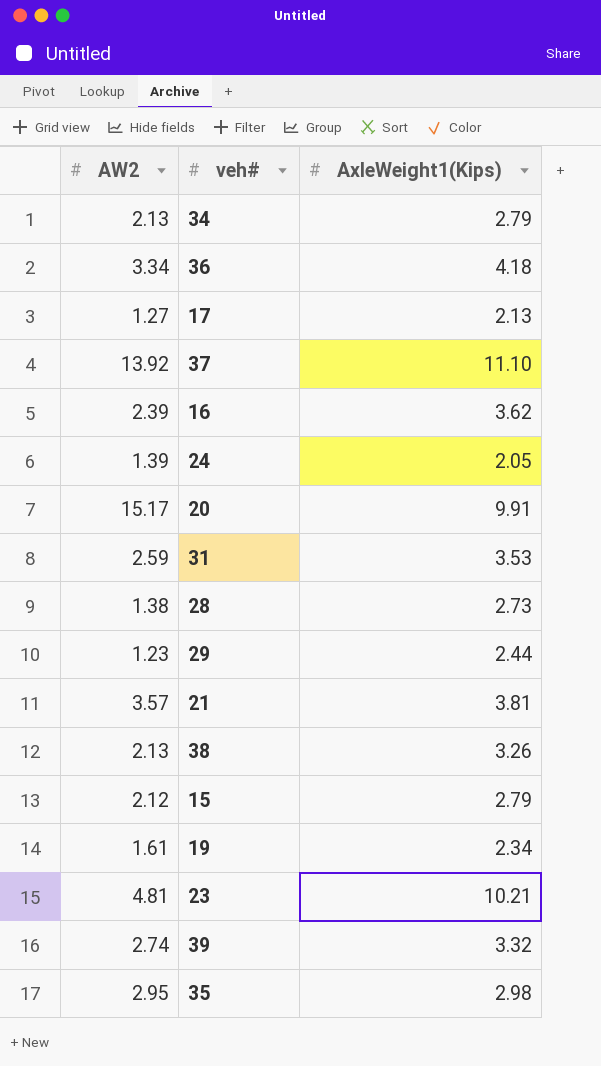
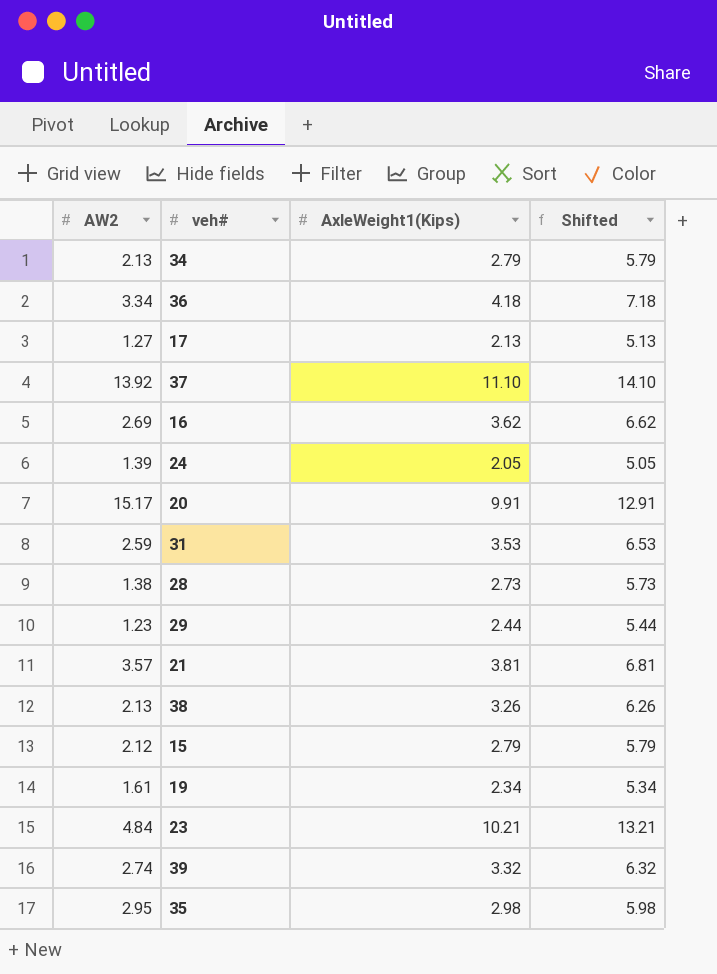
column Shifted | formula: none -> [AxleWeight1(Kips)] + 3
16 | AW2: 2.39 -> 2.69
23 | AW2: 4.81 -> 4.84

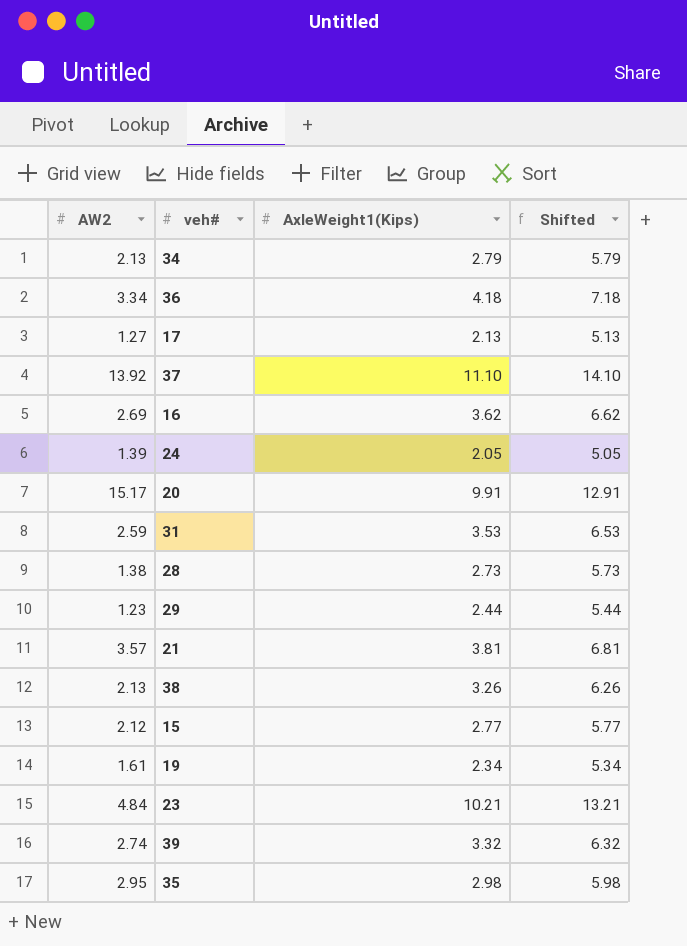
15 | AxleWeight1(Kips): 2.79 -> 2.77
15 | Shifted: 5.79 -> 5.77

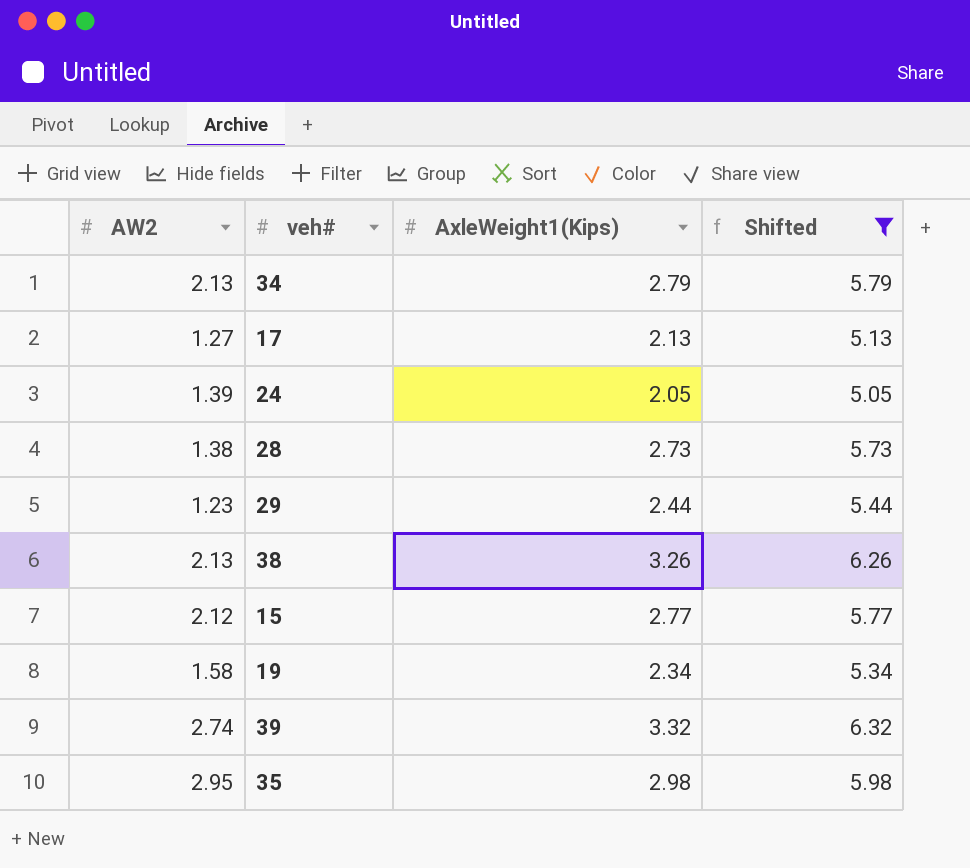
filter: none -> Shifted <= 6.32
19 | AW2: 1.61 -> 1.58

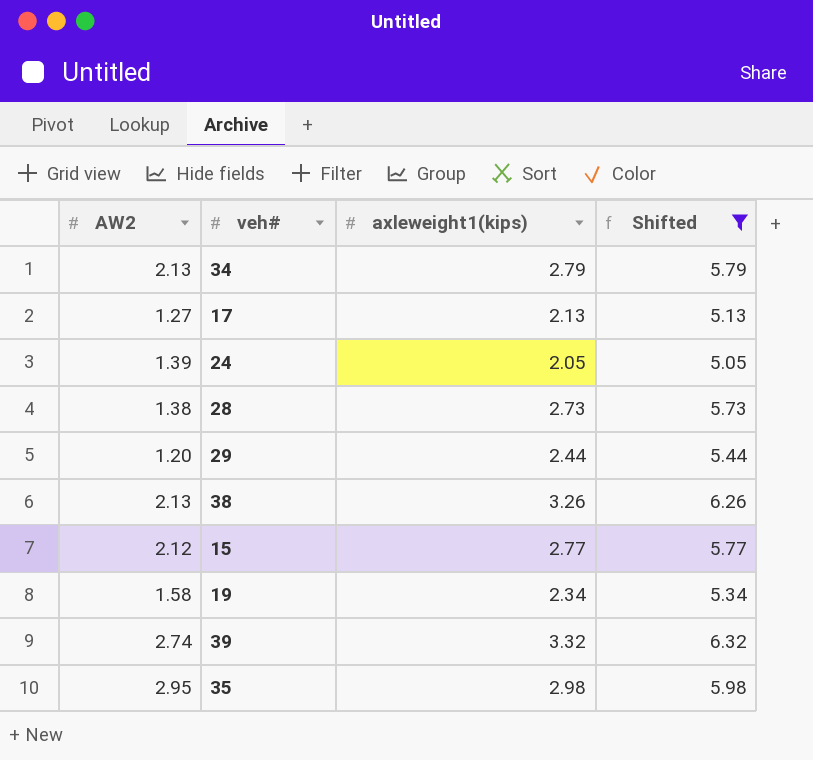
column name: AxleWeight1(Kips) -> axleweight1(kips)
29 | AW2: 1.23 -> 1.20

